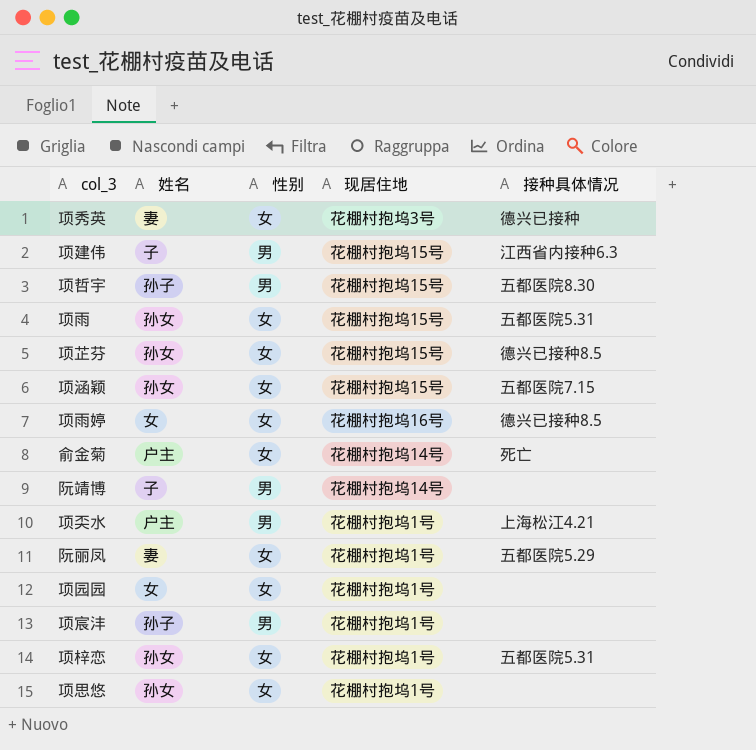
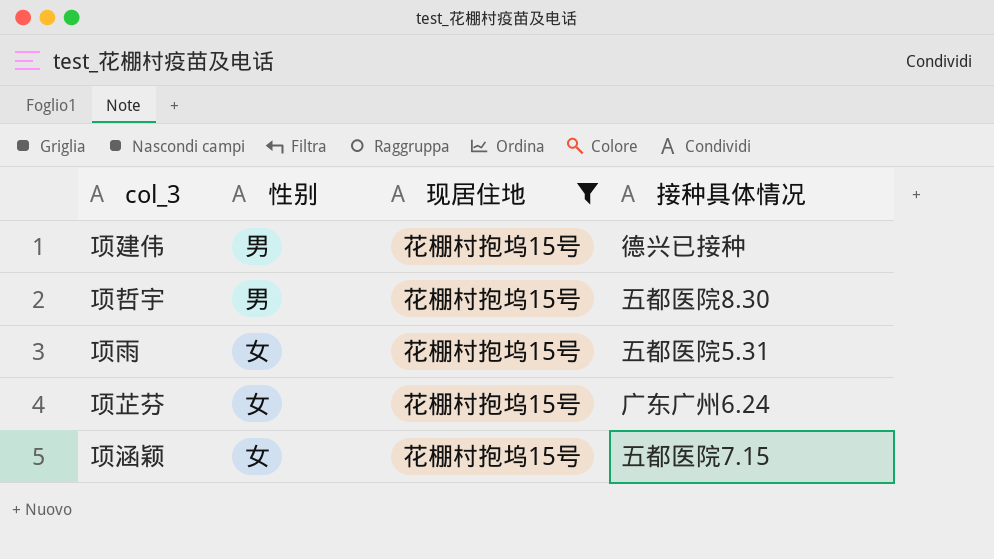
filter: none -> 现居住地 = 花棚村抱坞15号
column 姓名 | position: 2 -> none
项建伟 | 接种具体情况: 江西省内接种6.3 -> 德兴已接种
项芷芬 | 接种具体情况: 德兴已接种8.5 -> 广东广州6.24

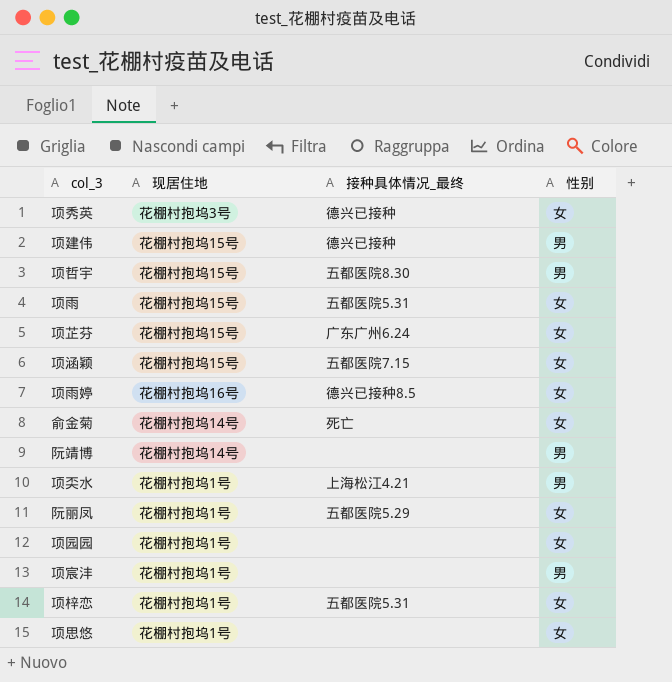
filter: 现居住地 = 花棚村抱坞15号 -> none
column name: 接种具体情况 -> 接种具体情况_最终
column 性别 | position: 2 -> 4

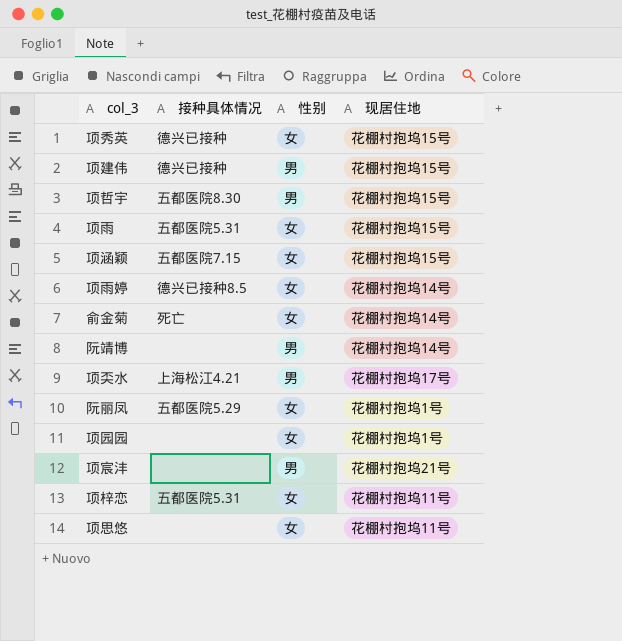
column name: 接种具体情况_最终 -> 接种具体情况
column 现居住地 | position: 2 -> 4
row 项芷芬: 花棚村抱坞15号 | 广东广州6.24 | 女 -> none
项秀英 | 现居住地: 花棚村抱坞3号 -> 花棚村抱坞15号
项雨婷 | 现居住地: 花棚村抱坞16号 -> 花棚村抱坞14号
项奀水 | 现居住地: 花棚村抱坞1号 -> 花棚村抱坞17号
项宸沣 | 现居住地: 花棚村抱坞1号 -> 花棚村抱坞21号
项梓恋 | 现居住地: 花棚村抱坞1号 -> 花棚村抱坞11号
项思悠 | 现居住地: 花棚村抱坞1号 -> 花棚村抱坞11号

